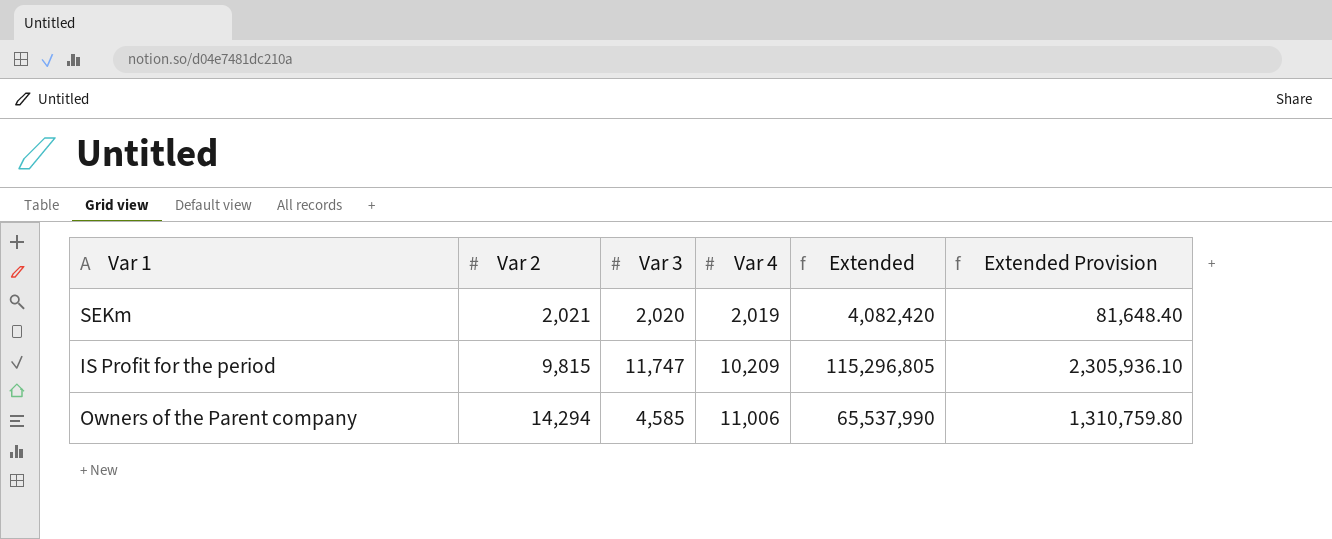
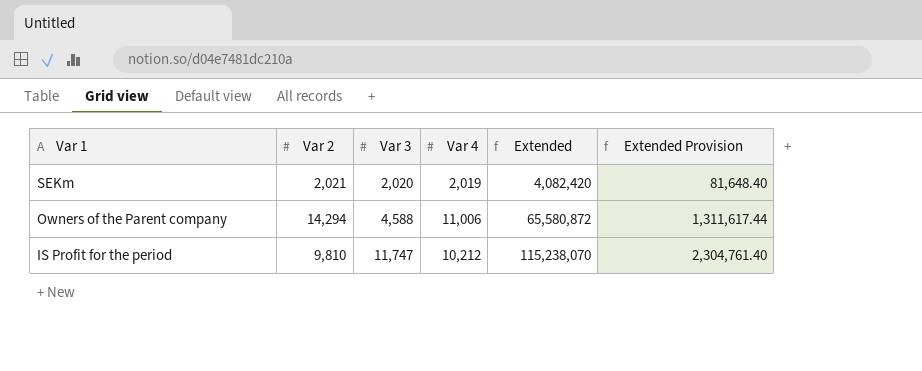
row order: Var 2 ascending -> Var 1 descending
Owners of the Parent company | Var 3: 4,585 -> 4,588
Owners of the Parent company | Extended: 65,537,990 -> 65,580,872
Owners of the Parent company | Extended Provision: 1,310,759.80 -> 1,311,617.44
IS Profit for the period | Var 2: 9,815 -> 9,810
IS Profit for the period | Var 4: 10,209 -> 10,212
IS Profit for the period | Extended: 115,296,805 -> 115,238,070
IS Profit for the period | Extended Provision: 2,305,936.10 -> 2,304,761.40

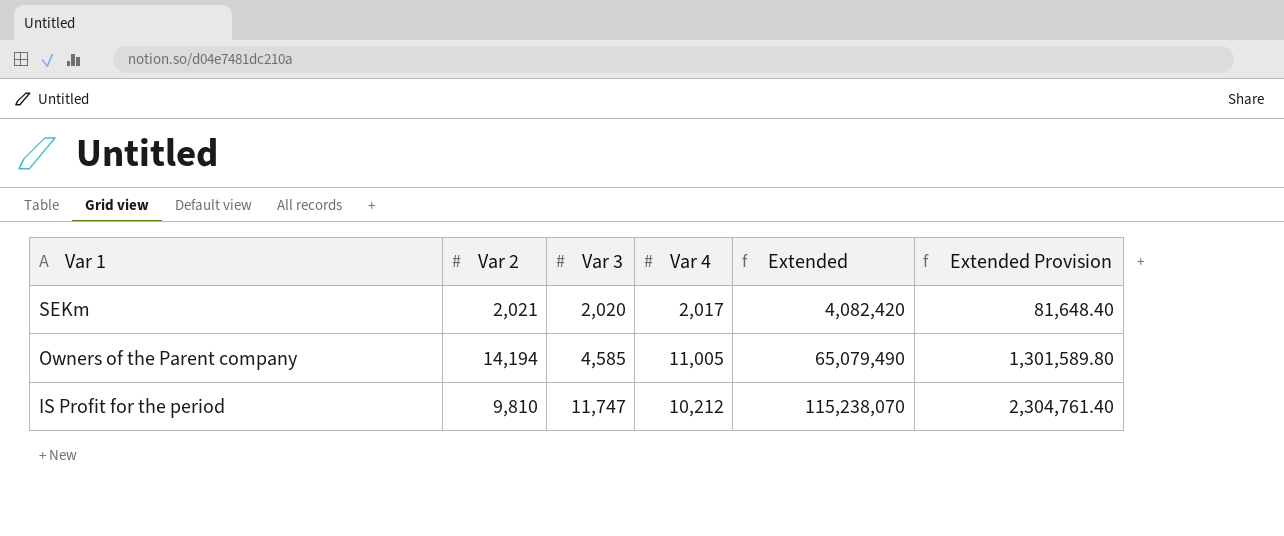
SEKm | Var 4: 2,019 -> 2,017
Owners of the Parent company | Var 2: 14,294 -> 14,194
Owners of the Parent company | Var 3: 4,588 -> 4,585
Owners of the Parent company | Var 4: 11,006 -> 11,005
Owners of the Parent company | Extended: 65,580,872 -> 65,079,490
Owners of the Parent company | Extended Provision: 1,311,617.44 -> 1,301,589.80

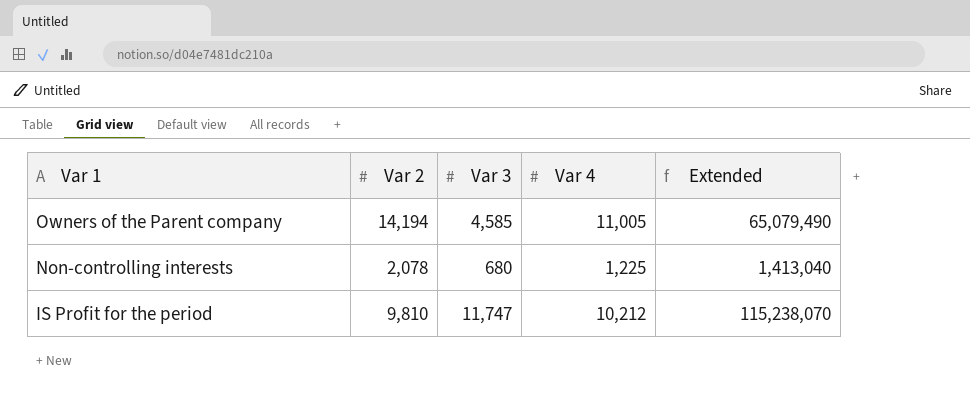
column Extended Provision | formula: [Extended] * 0.02 -> none
row SEKm: 2,021 | 2,020 | 2,017 | 4,082,420 | 81,648.40 -> none
row Non-controlling interests: none -> 2,078 | 680 | 1,225 | 1,413,040

